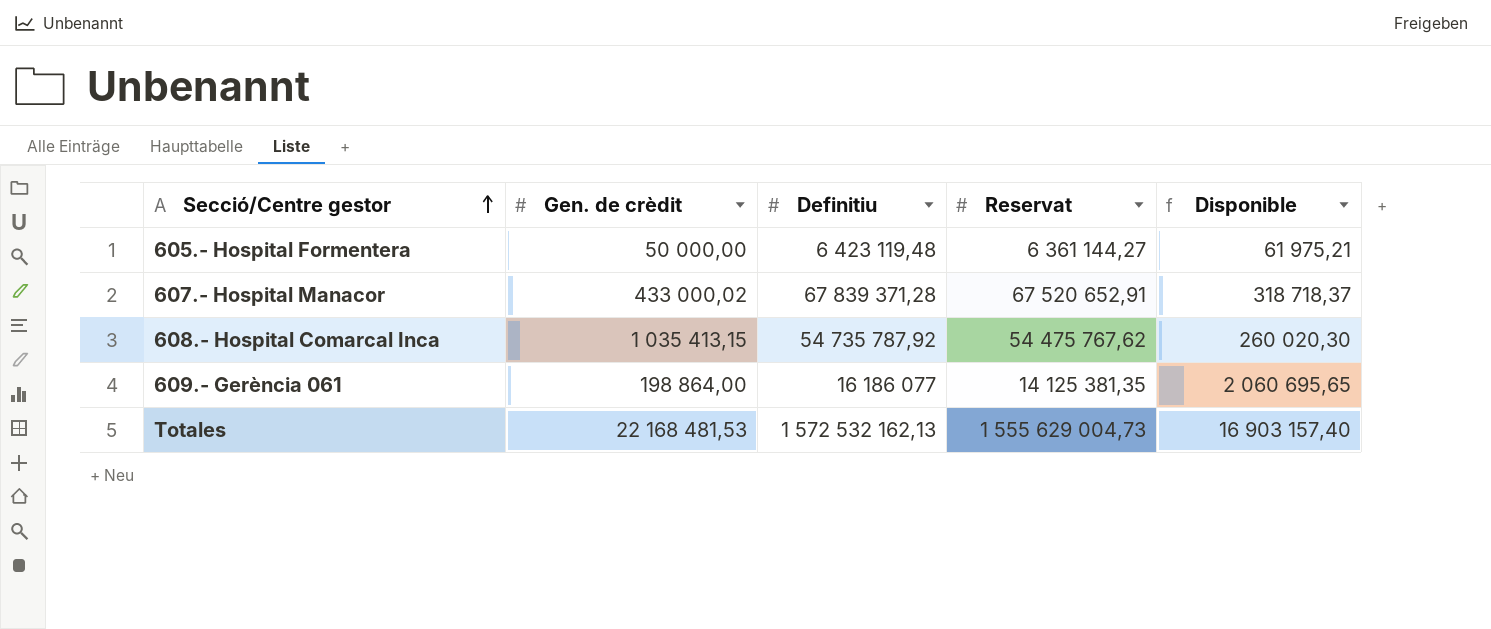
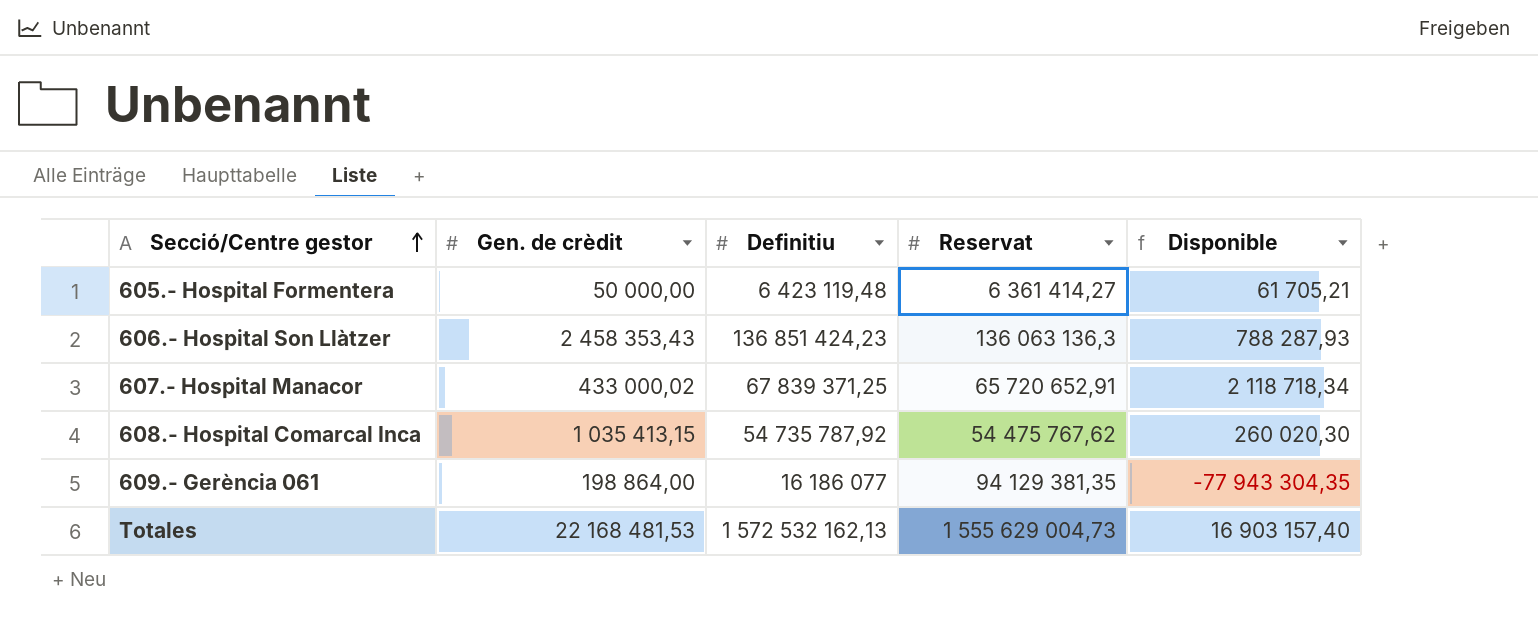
605.- Hospital Formentera | Reservat: 6 361 144,27 -> 6 361 414,27
605.- Hospital Formentera | Disponible: 61 975,21 -> 61 705,21
row 606.- Hospital Son Llàtzer: none -> 2 458 353,43 | 136 851 424,23 | 136 063 136,3 | 788 287,93
607.- Hospital Manacor | Definitiu: 67 839 371,28 -> 67 839 371,25
607.- Hospital Manacor | Reservat: 67 520 652,91 -> 65 720 652,91
607.- Hospital Manacor | Disponible: 318 718,37 -> 2 118 718,34
609.- Gerència 061 | Reservat: 14 125 381,35 -> 94 129 381,35
609.- Gerència 061 | Disponible: 2 060 695,65 -> -77 943 304,35

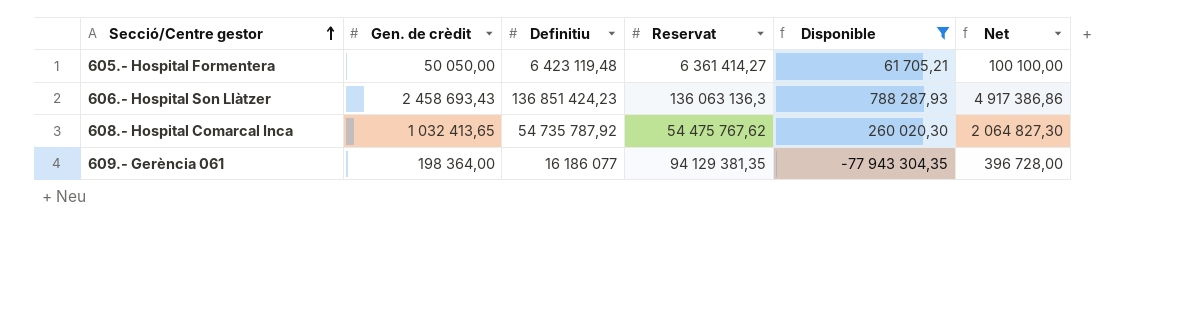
filter: none -> Disponible <= 788 287,93
column Net | formula: none -> [Gen. de crèdit] * 2
605.- Hospital Formentera | Gen. de crèdit: 50 000,00 -> 50 050,00
606.- Hospital Son Llàtzer | Gen. de crèdit: 2 458 353,43 -> 2 458 693,43
608.- Hospital Comarcal Inca | Gen. de crèdit: 1 035 413,15 -> 1 032 413,65
609.- Gerència 061 | Gen. de crèdit: 198 864,00 -> 198 364,00

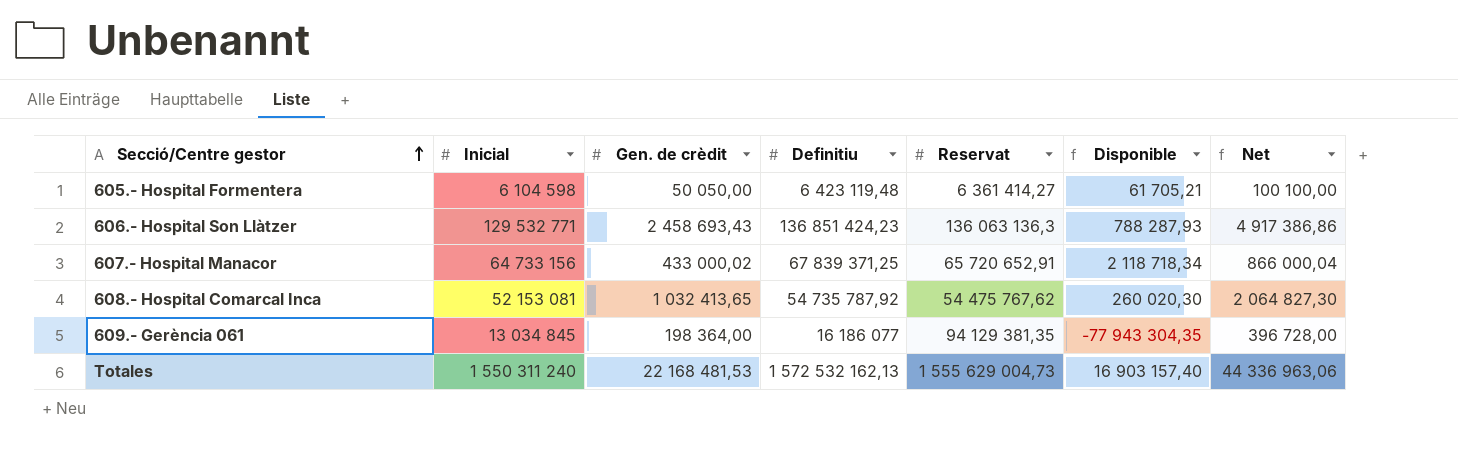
filter: Disponible <= 788 287,93 -> none
column Inicial | position: none -> 2

